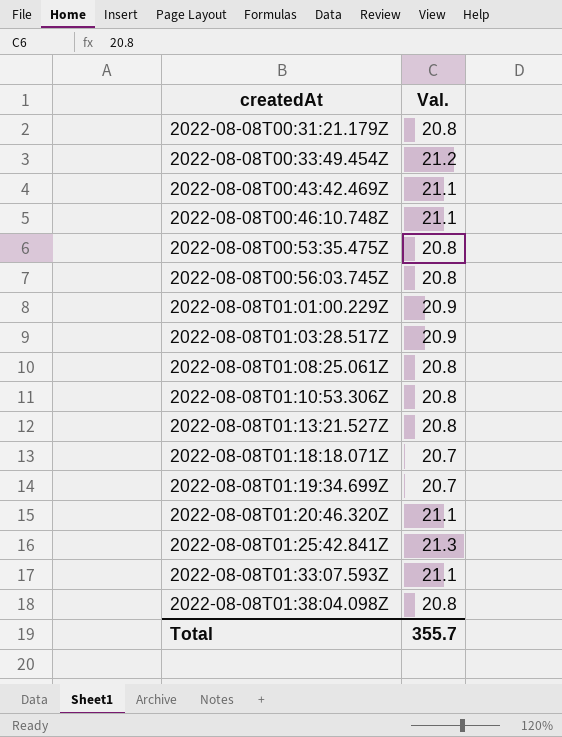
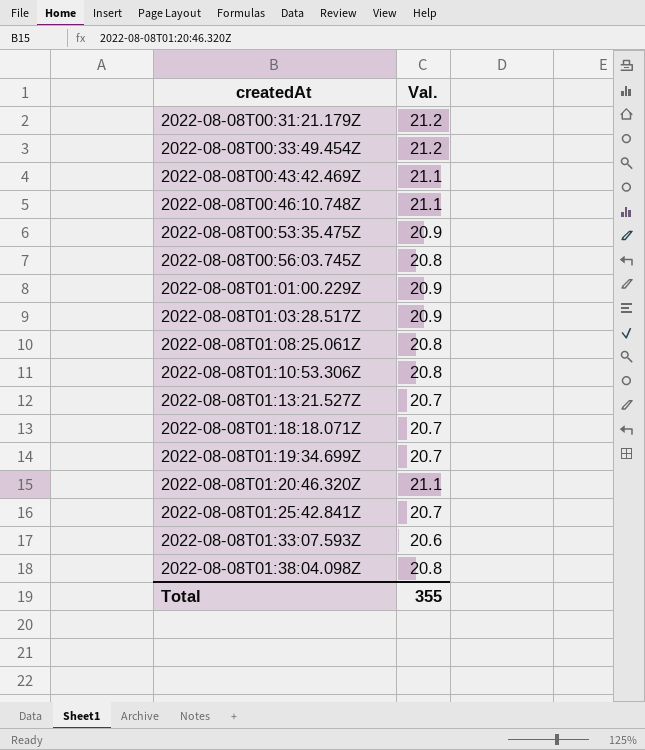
2022-08-08T00:31:21.179Z | Val.: 20.8 -> 21.2
2022-08-08T00:53:35.475Z | Val.: 20.8 -> 20.9
2022-08-08T01:13:21.527Z | Val.: 20.8 -> 20.7
2022-08-08T01:25:42.841Z | Val.: 21.3 -> 20.7
2022-08-08T01:33:07.593Z | Val.: 21.1 -> 20.6
Total | Val.: 355.7 -> 355

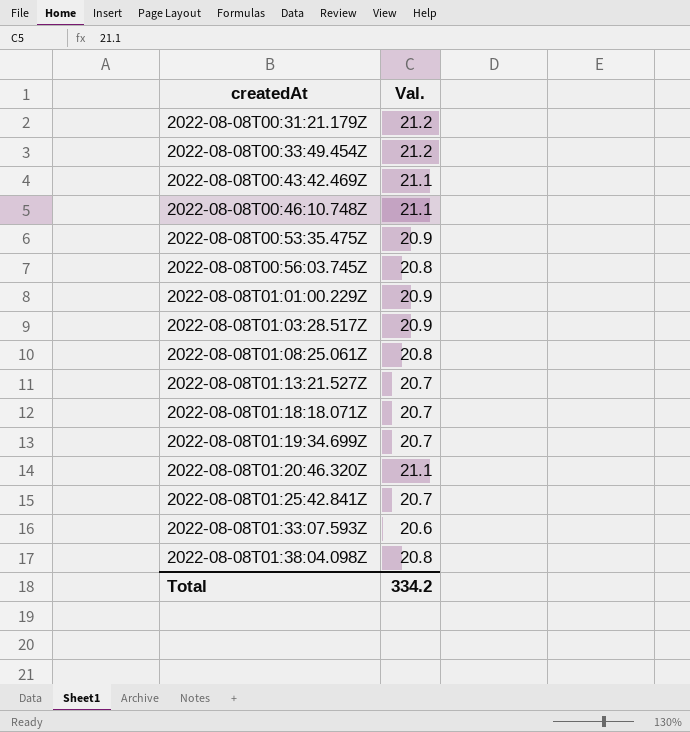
row 2022-08-08T01:10:53.306Z: 20.8 -> none
Total | Val.: 355 -> 334.2

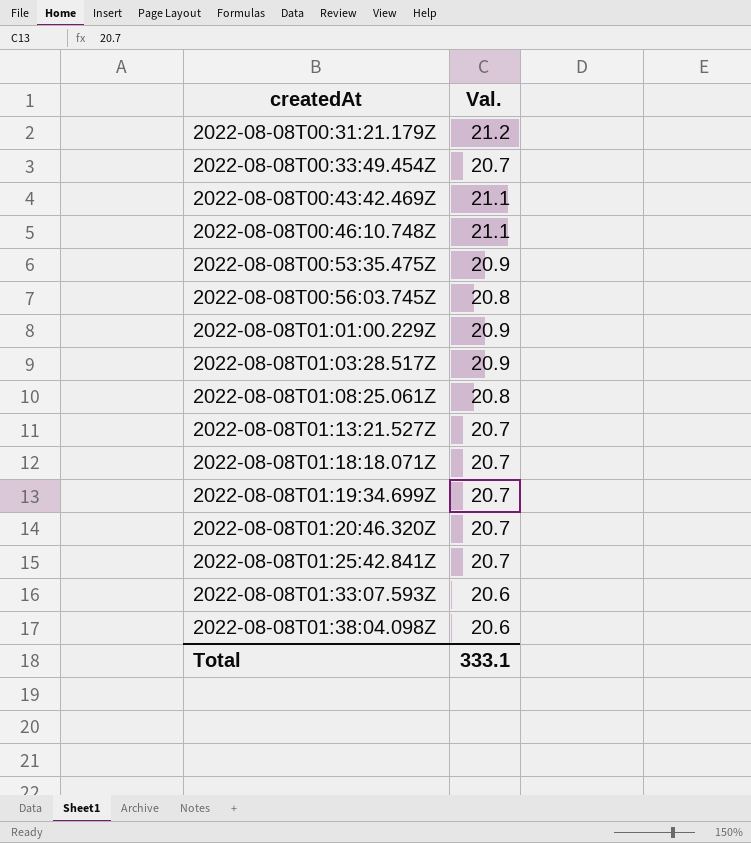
2022-08-08T00:33:49.454Z | Val.: 21.2 -> 20.7
2022-08-08T01:20:46.320Z | Val.: 21.1 -> 20.7
2022-08-08T01:38:04.098Z | Val.: 20.8 -> 20.6
Total | Val.: 334.2 -> 333.1

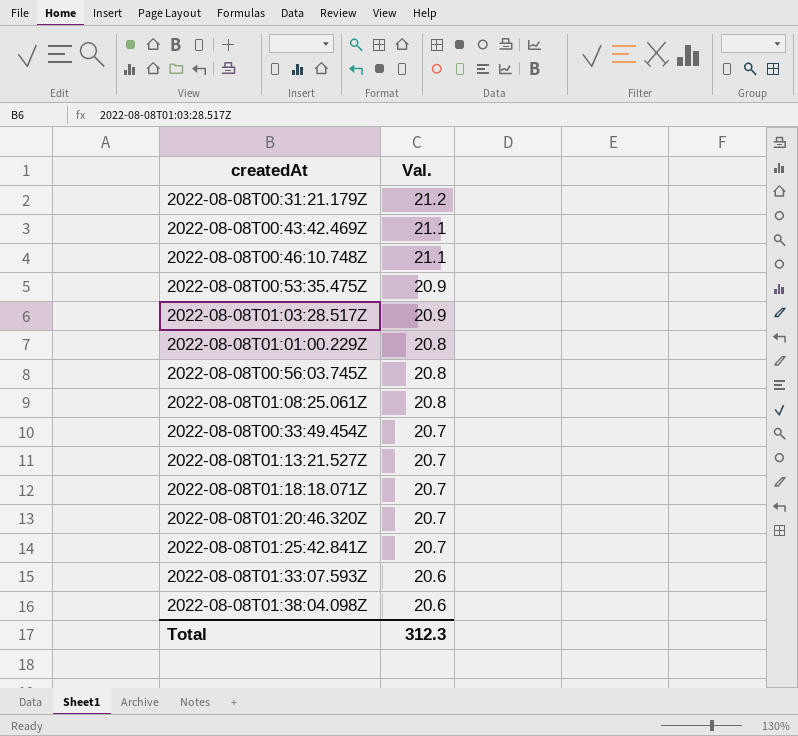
row order: createdAt ascending -> Val. descending
row 2022-08-08T01:19:34.699Z: 20.7 -> none
2022-08-08T01:01:00.229Z | Val.: 20.9 -> 20.8
Total | Val.: 333.1 -> 312.3

